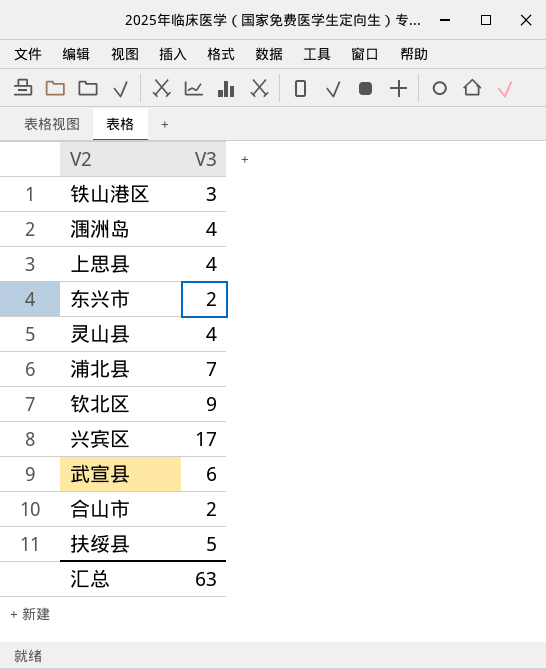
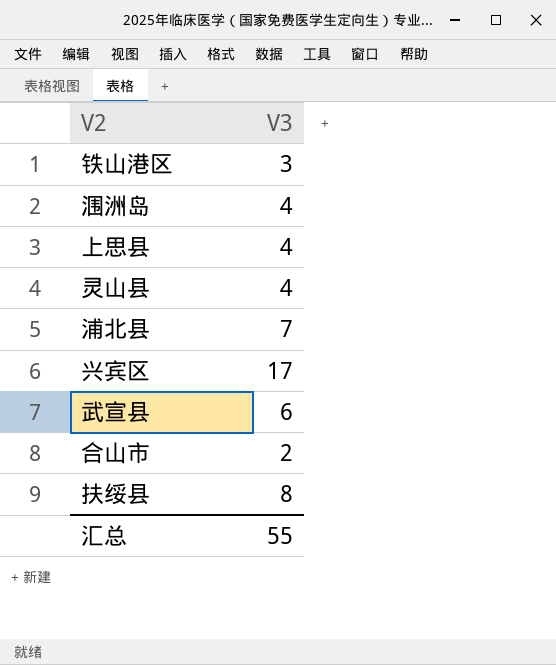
row 东兴市: 2 -> none
row 钦北区: 9 -> none
扶绥县 | V3: 5 -> 8
汇总 | V3: 63 -> 55

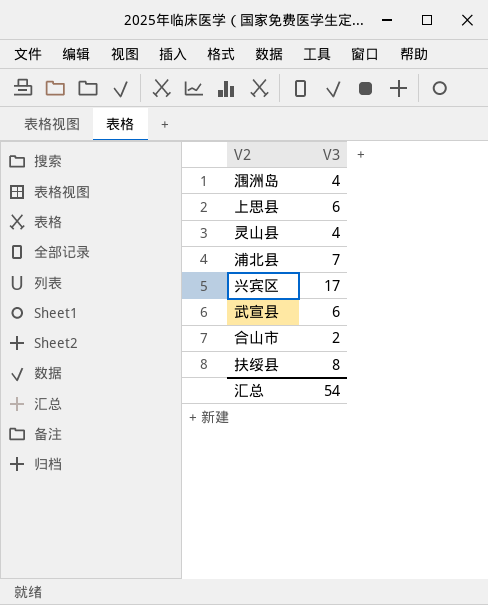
row 铁山港区: 3 -> none
上思县 | V3: 4 -> 6
汇总 | V3: 55 -> 54

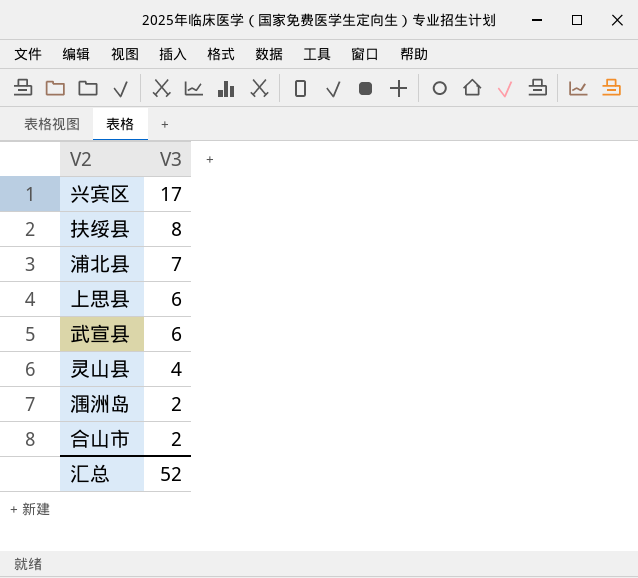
row order: none -> V3 descending
涠洲岛 | V3: 4 -> 2
汇总 | V3: 54 -> 52

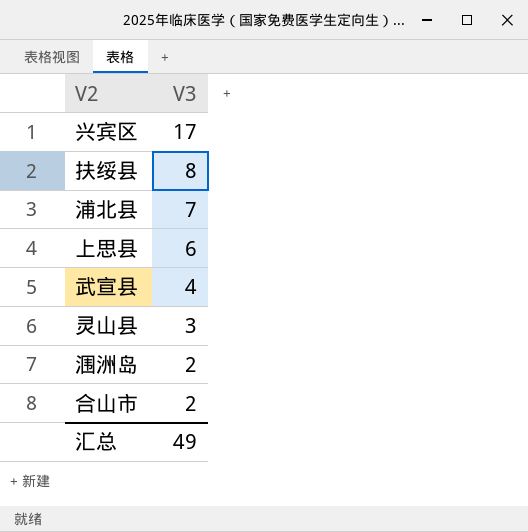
武宣县 | V3: 6 -> 4
灵山县 | V3: 4 -> 3
汇总 | V3: 52 -> 49

